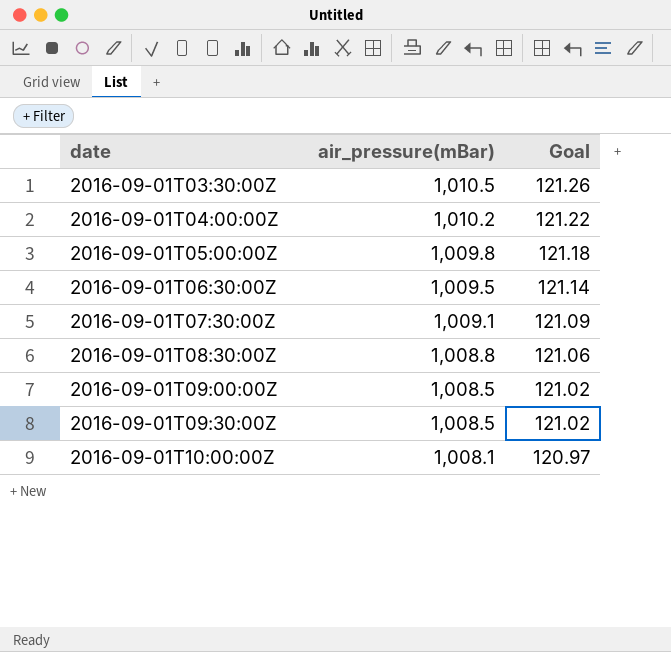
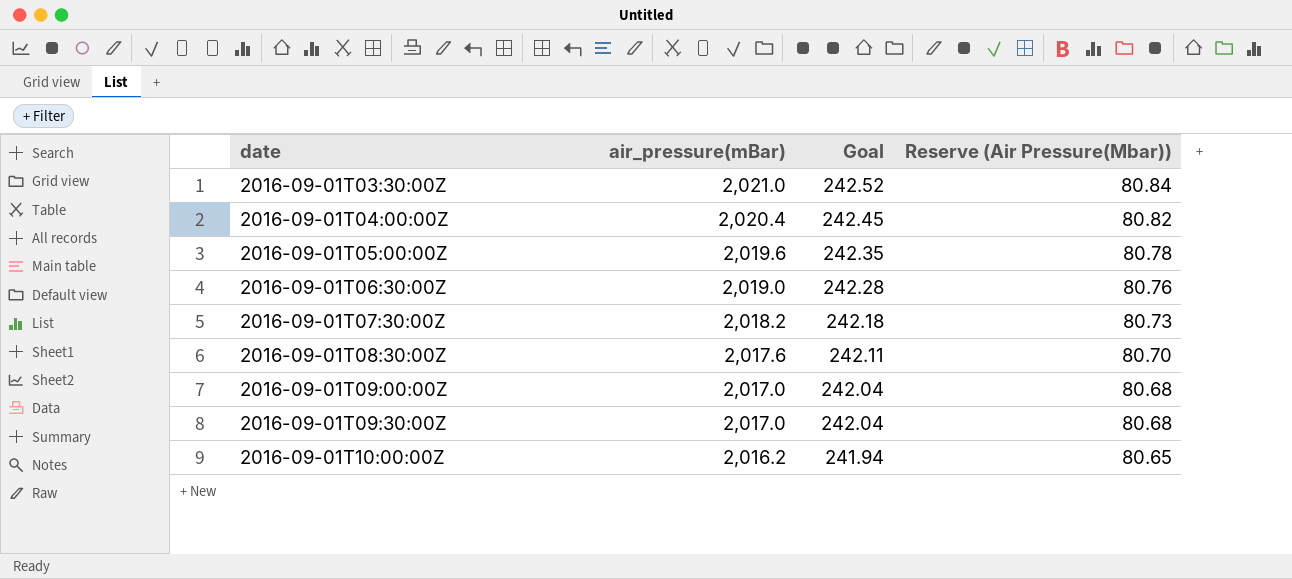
column Reserve (Air Pressure(Mbar)) | formula: none -> [air_pressure(mBar)] * 0.04
2016-09-01T03:30:00Z | air_pressure(mBar): 1,010.5 -> 2,021.0
2016-09-01T03:30:00Z | Goal: 121.26 -> 242.52
2016-09-01T04:00:00Z | air_pressure(mBar): 1,010.2 -> 2,020.4
2016-09-01T04:00:00Z | Goal: 121.22 -> 242.45
2016-09-01T05:00:00Z | air_pressure(mBar): 1,009.8 -> 2,019.6
2016-09-01T05:00:00Z | Goal: 121.18 -> 242.35
2016-09-01T06:30:00Z | air_pressure(mBar): 1,009.5 -> 2,019.0
2016-09-01T06:30:00Z | Goal: 121.14 -> 242.28
2016-09-01T07:30:00Z | air_pressure(mBar): 1,009.1 -> 2,018.2
2016-09-01T07:30:00Z | Goal: 121.09 -> 242.18
2016-09-01T08:30:00Z | air_pressure(mBar): 1,008.8 -> 2,017.6
2016-09-01T08:30:00Z | Goal: 121.06 -> 242.11
2016-09-01T09:00:00Z | air_pressure(mBar): 1,008.5 -> 2,017.0
2016-09-01T09:00:00Z | Goal: 121.02 -> 242.04
2016-09-01T09:30:00Z | air_pressure(mBar): 1,008.5 -> 2,017.0
2016-09-01T09:30:00Z | Goal: 121.02 -> 242.04
2016-09-01T10:00:00Z | air_pressure(mBar): 1,008.1 -> 2,016.2
2016-09-01T10:00:00Z | Goal: 120.97 -> 241.94

